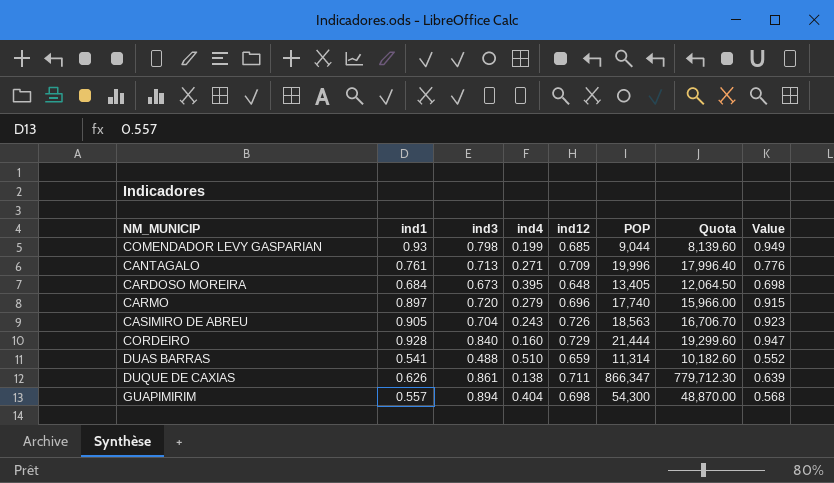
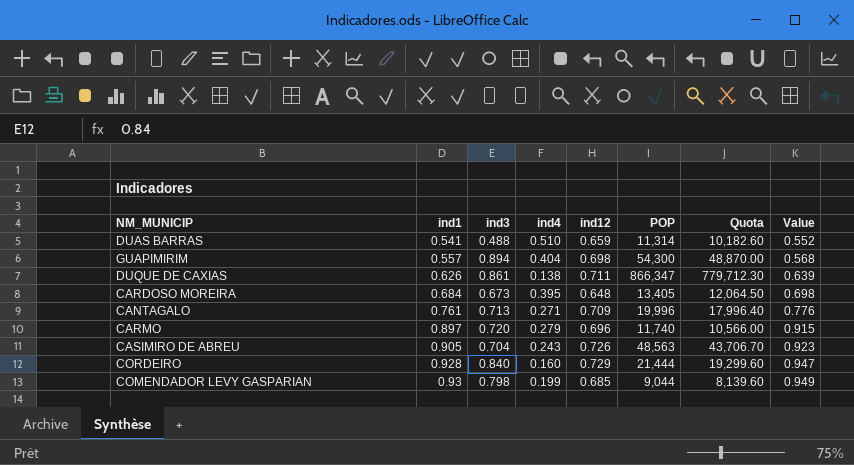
row order: none -> ind1 ascending
CARMO | POP: 17,740 -> 11,740
CARMO | Quota: 15,966.00 -> 10,566.00
CASIMIRO DE ABREU | POP: 18,563 -> 48,563
CASIMIRO DE ABREU | Quota: 16,706.70 -> 43,706.70

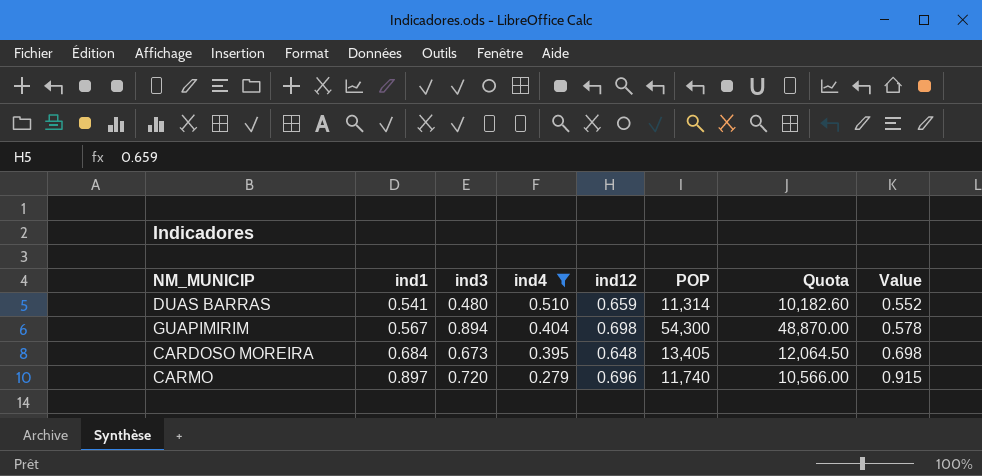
filter: none -> ind4 >= 0.279
DUAS BARRAS | ind3: 0.488 -> 0.480
GUAPIMIRIM | ind1: 0.557 -> 0.567
GUAPIMIRIM | Value: 0.568 -> 0.578

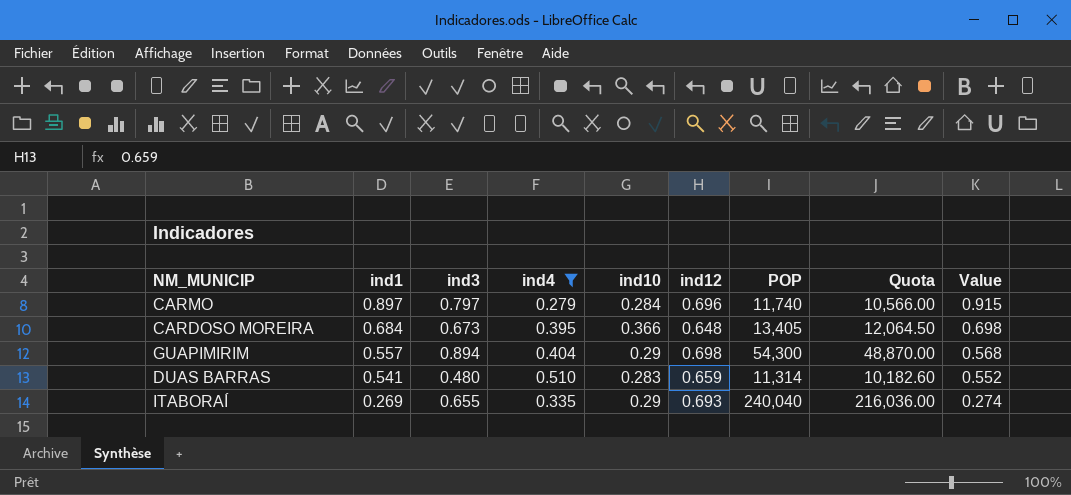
row order: ind1 ascending -> ind1 descending
column ind10 | position: none -> 5
CARMO | ind3: 0.720 -> 0.797
GUAPIMIRIM | ind1: 0.567 -> 0.557
GUAPIMIRIM | Value: 0.578 -> 0.568
row ITABORAÍ: none -> 0.269 | 0.655 | 0.335 | 0.29 | 0.693 | 240,040 | 216,036.00 | 0.274

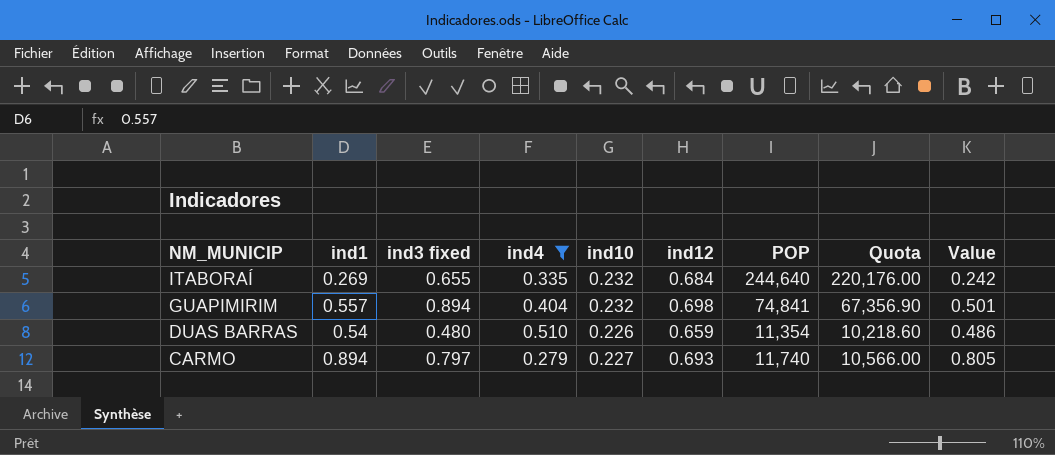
row order: ind1 descending -> NM_MUNICIP descending
column name: ind3 -> ind3 fixed
column Value | formula: [ind1] * 1.02 -> [ind1] * 0.9
row CARDOSO MOREIRA: 0.684 | 0.673 | 0.395 | 0.366 | 0.648 | 13,405 | 12,064.50 | 0.698 -> none
ITABORAÍ | ind10: 0.29 -> 0.232
ITABORAÍ | ind12: 0.693 -> 0.684
ITABORAÍ | POP: 240,040 -> 244,640
ITABORAÍ | Quota: 216,036.00 -> 220,176.00
GUAPIMIRIM | ind10: 0.29 -> 0.232
GUAPIMIRIM | POP: 54,300 -> 74,841
GUAPIMIRIM | Quota: 48,870.00 -> 67,356.90
DUAS BARRAS | ind1: 0.541 -> 0.54
DUAS BARRAS | ind10: 0.283 -> 0.226
DUAS BARRAS | POP: 11,314 -> 11,354
DUAS BARRAS | Quota: 10,182.60 -> 10,218.60
CARMO | ind1: 0.897 -> 0.894
CARMO | ind10: 0.284 -> 0.227
CARMO | ind12: 0.696 -> 0.693

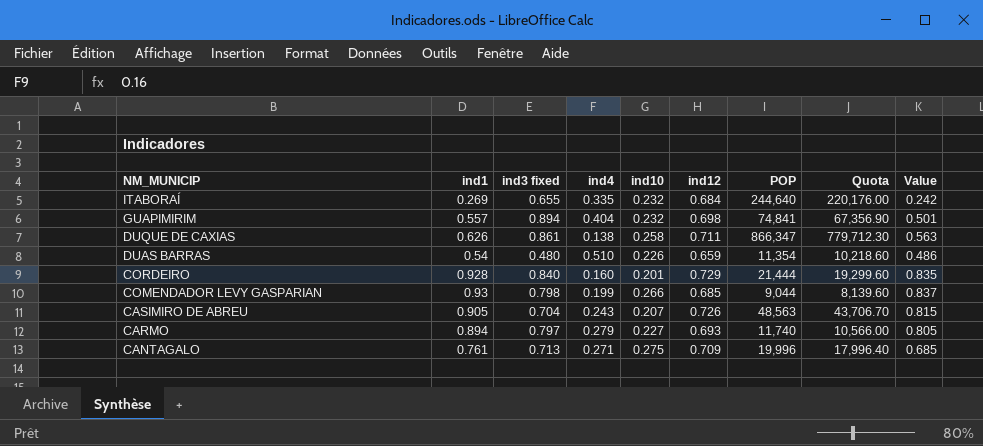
filter: ind4 >= 0.279 -> none

